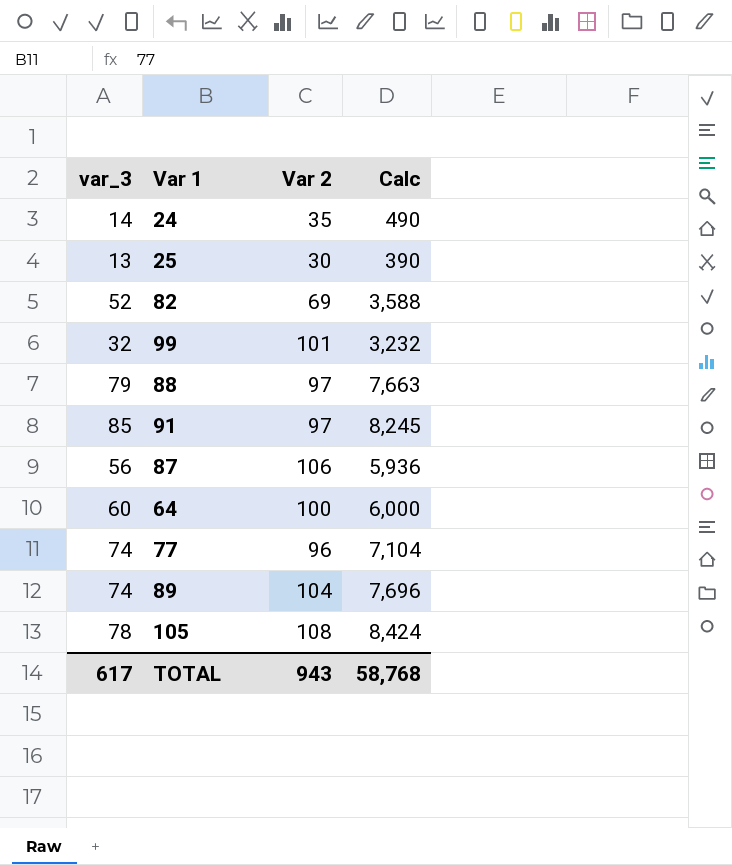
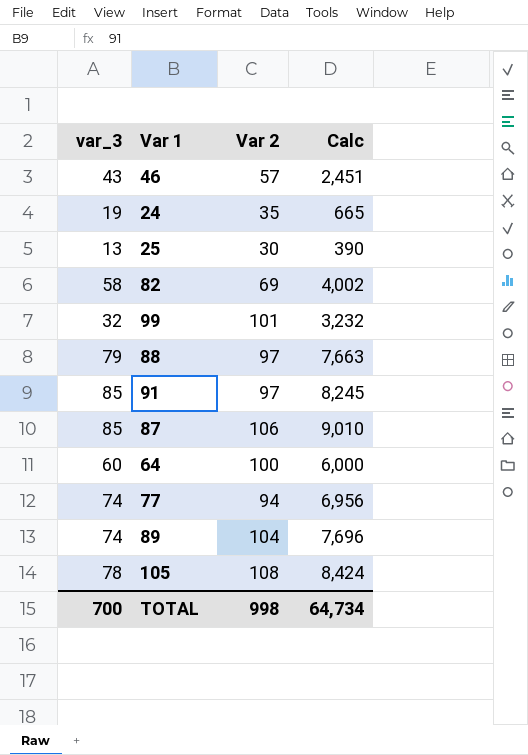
row 46: none -> 43 | 57 | 2,451
24 | var_3: 14 -> 19
24 | Calc: 490 -> 665
82 | var_3: 52 -> 58
82 | Calc: 3,588 -> 4,002
87 | var_3: 56 -> 85
87 | Calc: 5,936 -> 9,010
77 | Var 2: 96 -> 94
77 | Calc: 7,104 -> 6,956
TOTAL | var_3: 617 -> 700
TOTAL | Var 2: 943 -> 998
TOTAL | Calc: 58,768 -> 64,734

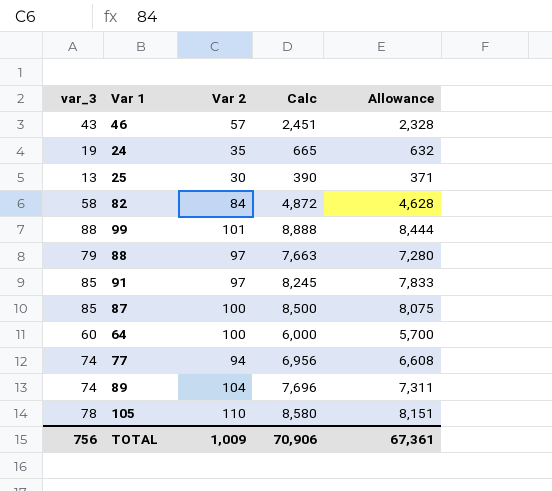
column Allowance | formula: none -> [Calc] * 0.95
82 | Var 2: 69 -> 84
82 | Calc: 4,002 -> 4,872
99 | var_3: 32 -> 88
99 | Calc: 3,232 -> 8,888
87 | Var 2: 106 -> 100
87 | Calc: 9,010 -> 8,500
105 | Var 2: 108 -> 110
105 | Calc: 8,424 -> 8,580
TOTAL | var_3: 700 -> 756
TOTAL | Var 2: 998 -> 1,009
TOTAL | Calc: 64,734 -> 70,906

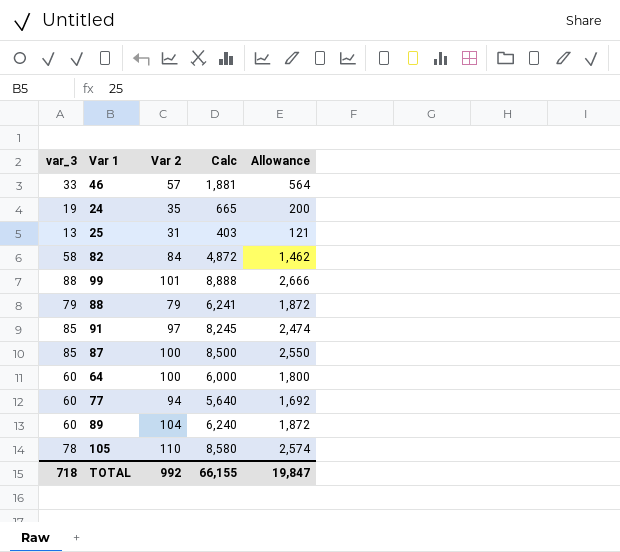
column Allowance | formula: [Calc] * 0.95 -> [Calc] * 0.3
46 | var_3: 43 -> 33
46 | Calc: 2,451 -> 1,881
25 | Var 2: 30 -> 31
25 | Calc: 390 -> 403
88 | Var 2: 97 -> 79
88 | Calc: 7,663 -> 6,241
77 | var_3: 74 -> 60
77 | Calc: 6,956 -> 5,640
89 | var_3: 74 -> 60
89 | Calc: 7,696 -> 6,240
TOTAL | var_3: 756 -> 718
TOTAL | Var 2: 1,009 -> 992
TOTAL | Calc: 70,906 -> 66,155
TOTAL | Allowance: 67,361 -> 19,847

